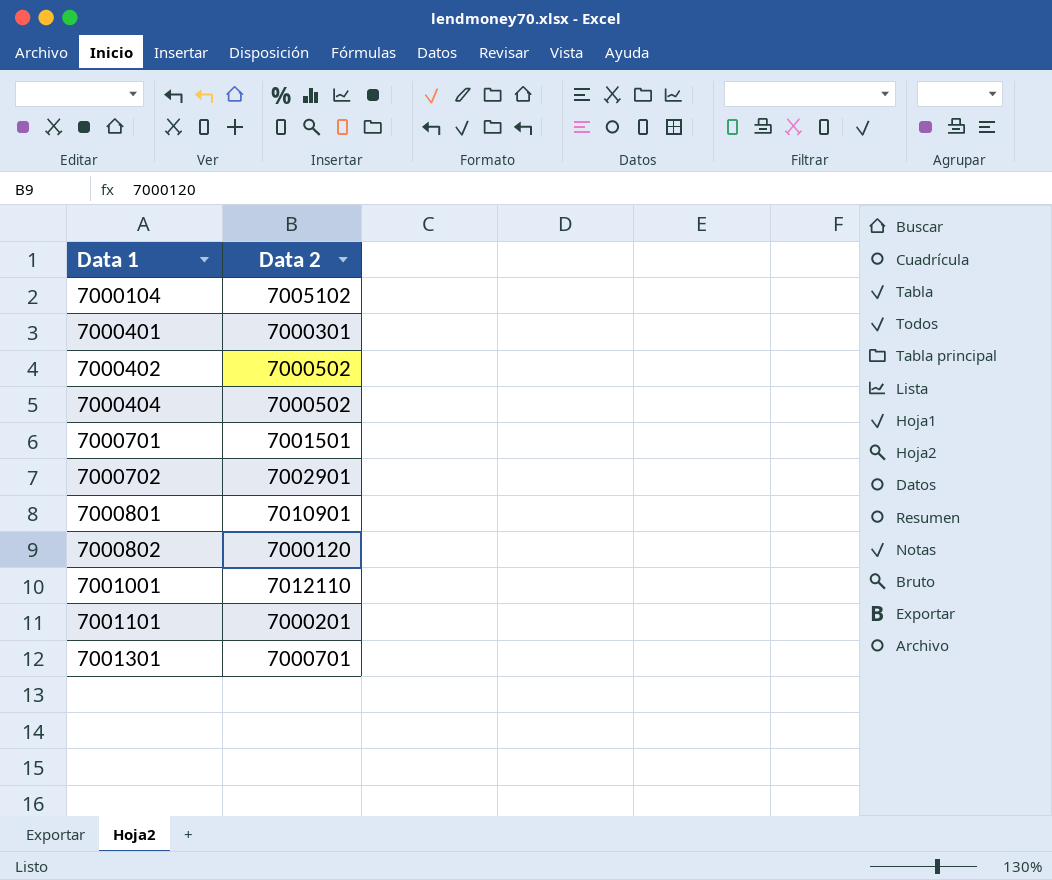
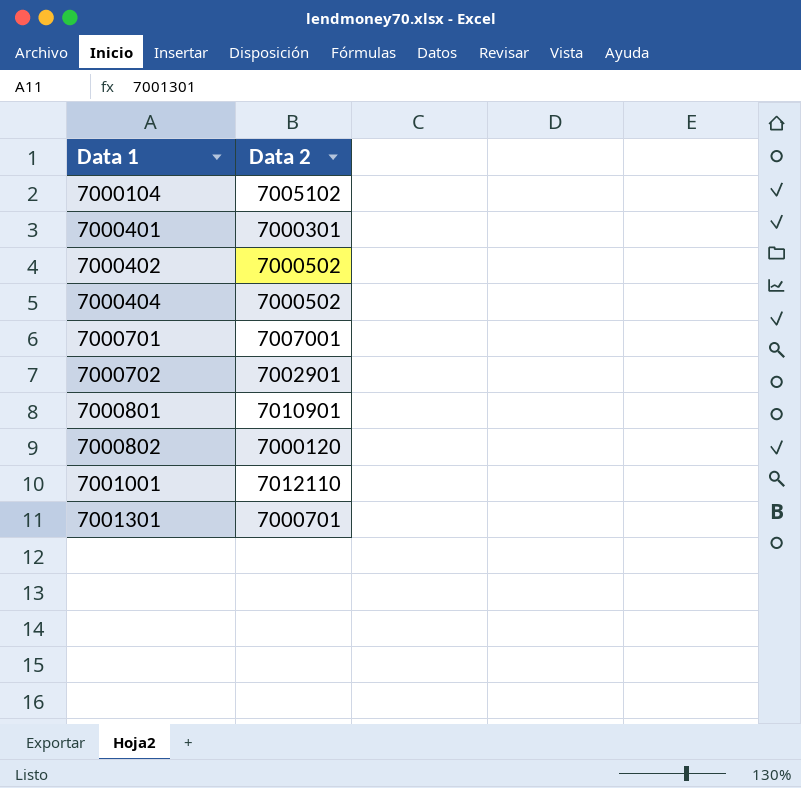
row 7001101: 7000201 -> none
7000701 | Data 2: 7001501 -> 7007001

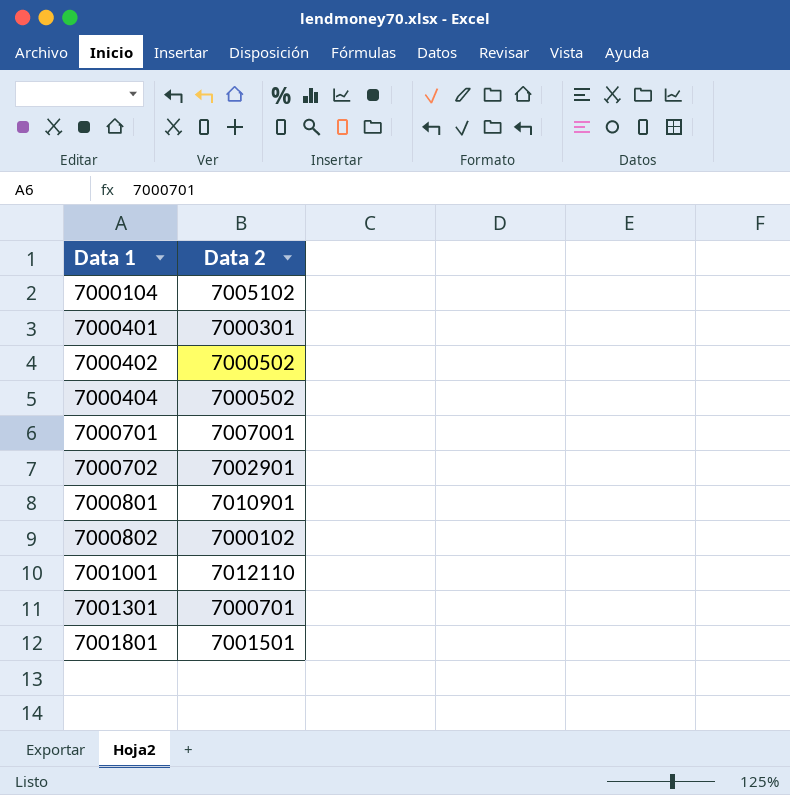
7000802 | Data 2: 7000120 -> 7000102
row 7001801: none -> 7001501

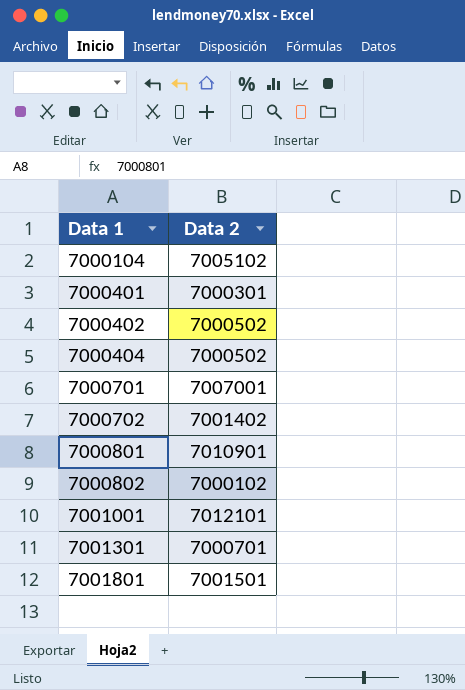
7000702 | Data 2: 7002901 -> 7001402
7001001 | Data 2: 7012110 -> 7012101

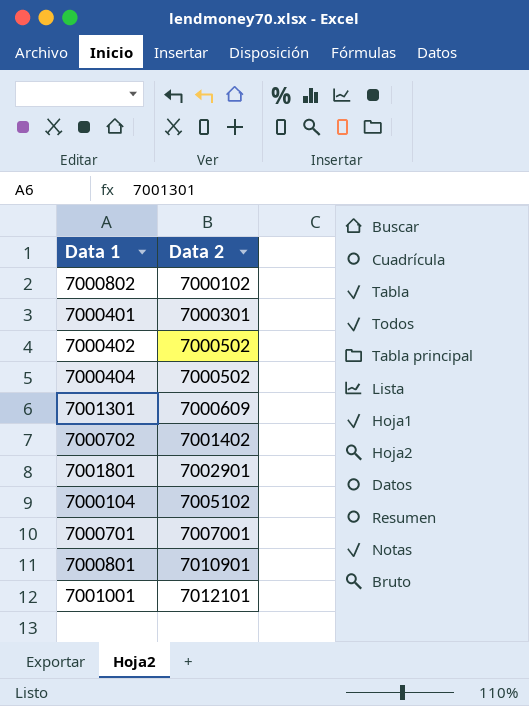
row order: Data 1 ascending -> Data 2 ascending
7001301 | Data 2: 7000701 -> 7000609
7001801 | Data 2: 7001501 -> 7002901

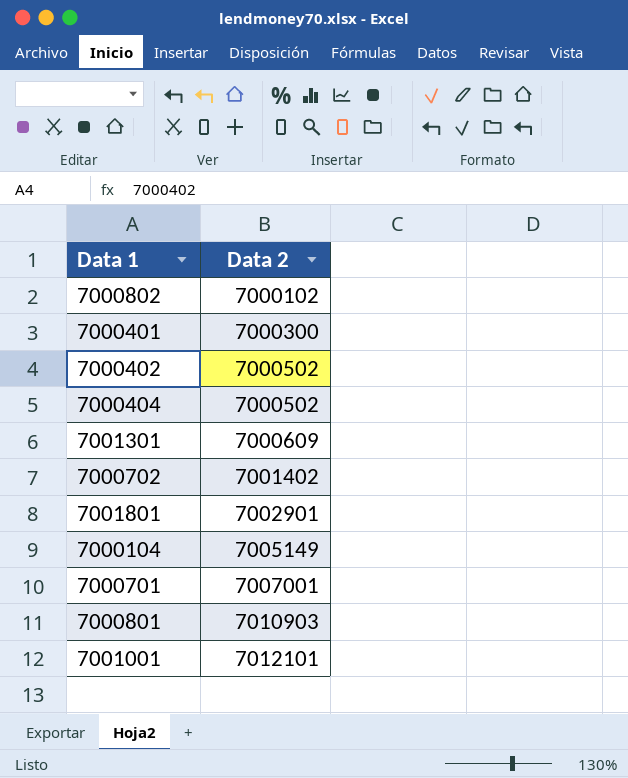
7000401 | Data 2: 7000301 -> 7000300
7000104 | Data 2: 7005102 -> 7005149
7000801 | Data 2: 7010901 -> 7010903

